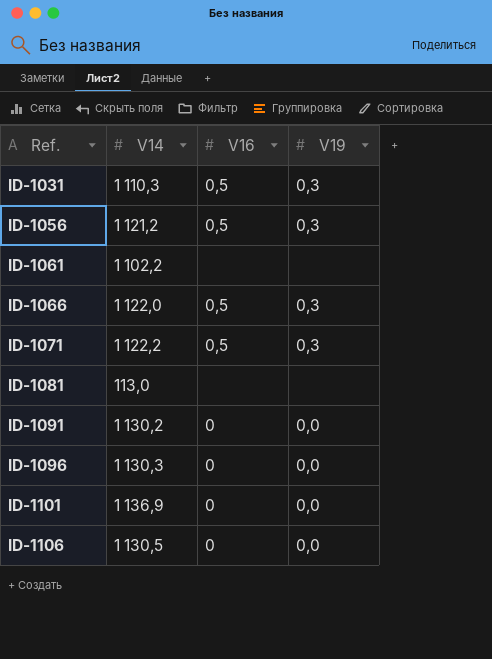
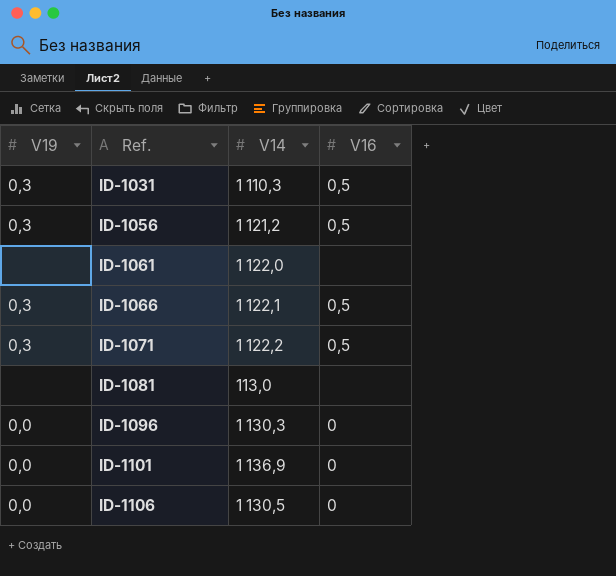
column V19 | position: 4 -> 1
row ID-1091: 1 130,2 | 0 | 0,0 -> none
ID-1061 | V14: 1 102,2 -> 1 122,0
ID-1066 | V14: 1 122,0 -> 1 122,1

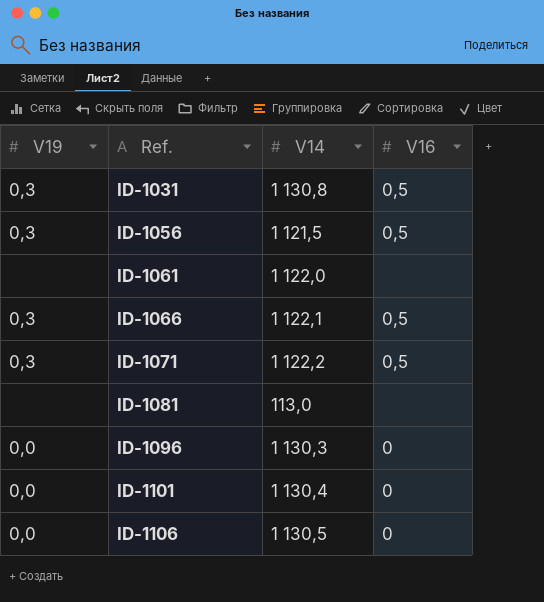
ID-1031 | V14: 1 110,3 -> 1 130,8
ID-1056 | V14: 1 121,2 -> 1 121,5
ID-1101 | V14: 1 136,9 -> 1 130,4

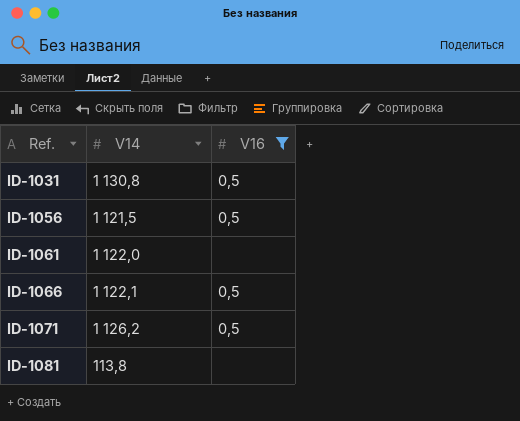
filter: none -> V16 != 0
column V19 | position: 1 -> none
ID-1071 | V14: 1 122,2 -> 1 126,2
ID-1081 | V14: 113,0 -> 113,8

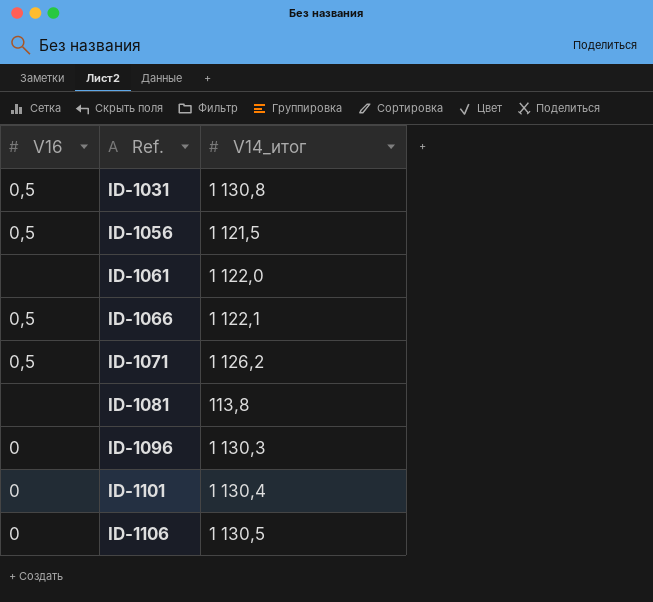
filter: V16 != 0 -> none
column V16 | position: 3 -> 1
column name: V14 -> V14_итог

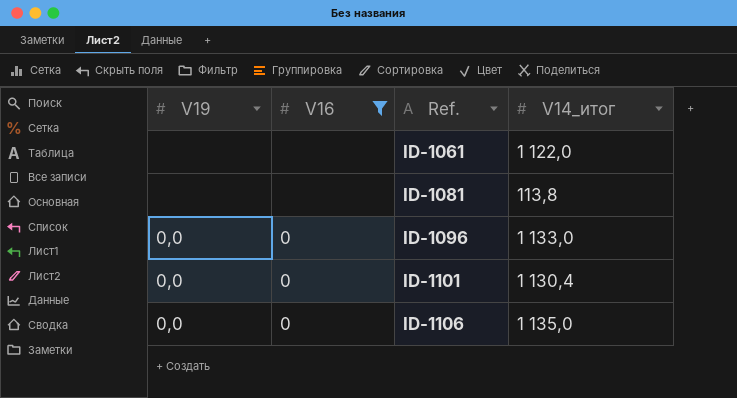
filter: none -> V16 != 0,5
column V19 | position: none -> 1
ID-1096 | V14_итог: 1 130,3 -> 1 133,0
ID-1106 | V14_итог: 1 130,5 -> 1 135,0

